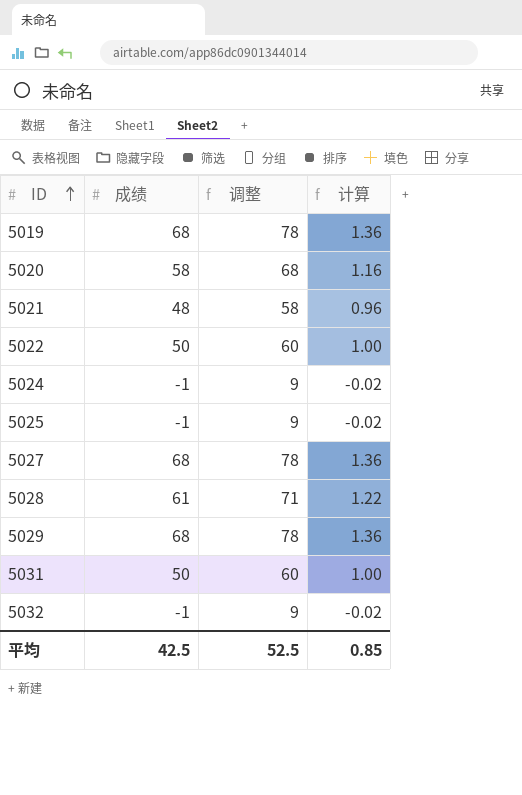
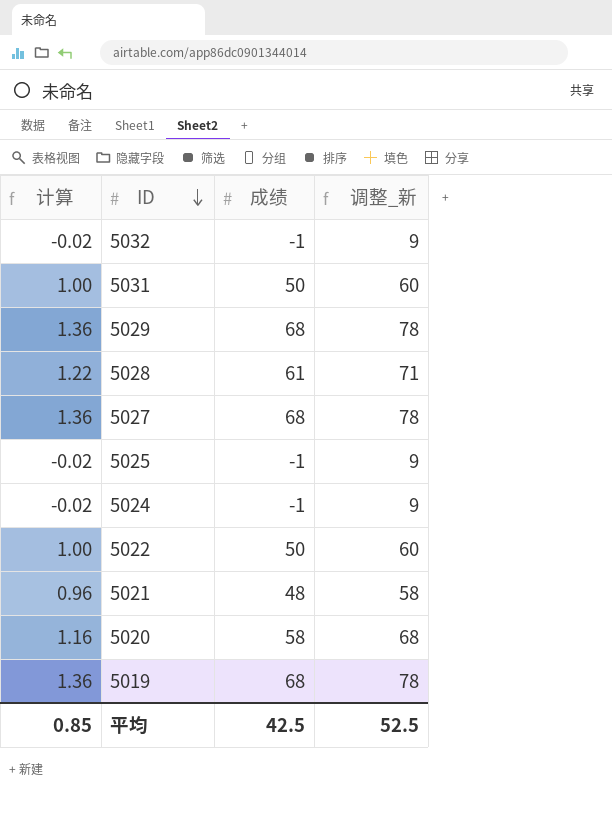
row order: ID ascending -> ID descending
column 计算 | position: 4 -> 1
column name: 调整 -> 调整_新

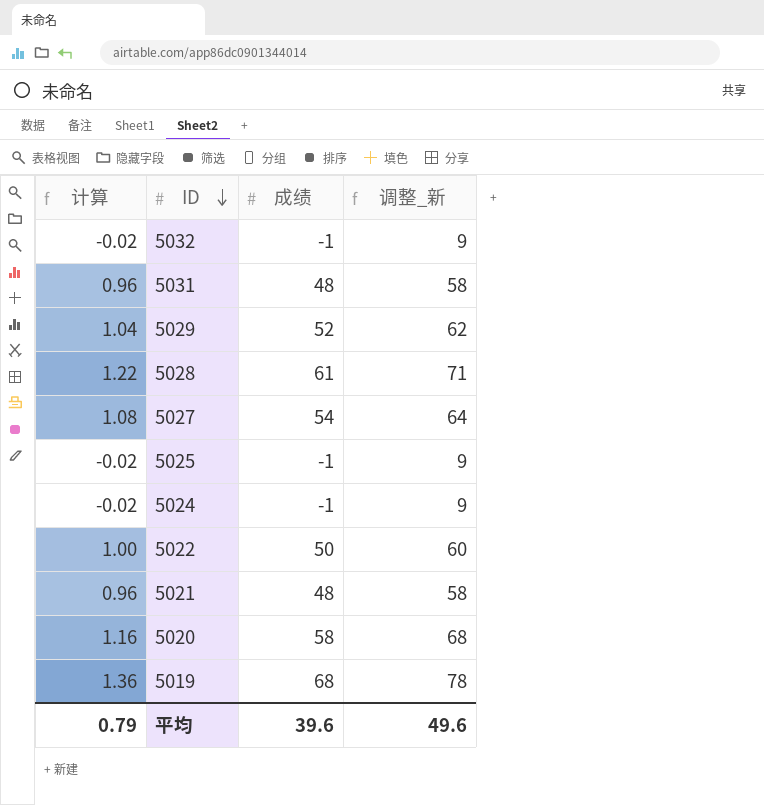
5031 | 计算: 1.00 -> 0.96
5031 | 成绩: 50 -> 48
5031 | 调整_新: 60 -> 58
5029 | 计算: 1.36 -> 1.04
5029 | 成绩: 68 -> 52
5029 | 调整_新: 78 -> 62
5027 | 计算: 1.36 -> 1.08
5027 | 成绩: 68 -> 54
5027 | 调整_新: 78 -> 64
平均 | 计算: 0.85 -> 0.79
平均 | 成绩: 42.5 -> 39.6
平均 | 调整_新: 52.5 -> 49.6

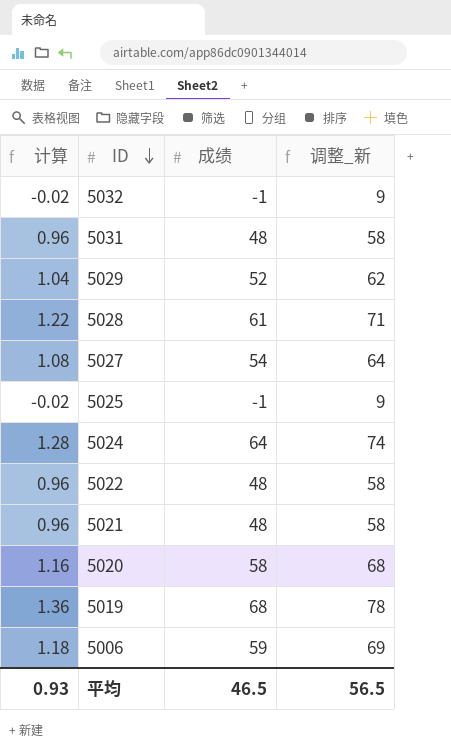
5024 | 计算: -0.02 -> 1.28
5024 | 成绩: -1 -> 64
5024 | 调整_新: 9 -> 74
5022 | 计算: 1.00 -> 0.96
5022 | 成绩: 50 -> 48
5022 | 调整_新: 60 -> 58
row 5006: none -> 1.18 | 59 | 69
平均 | 计算: 0.79 -> 0.93
平均 | 成绩: 39.6 -> 46.5
平均 | 调整_新: 49.6 -> 56.5

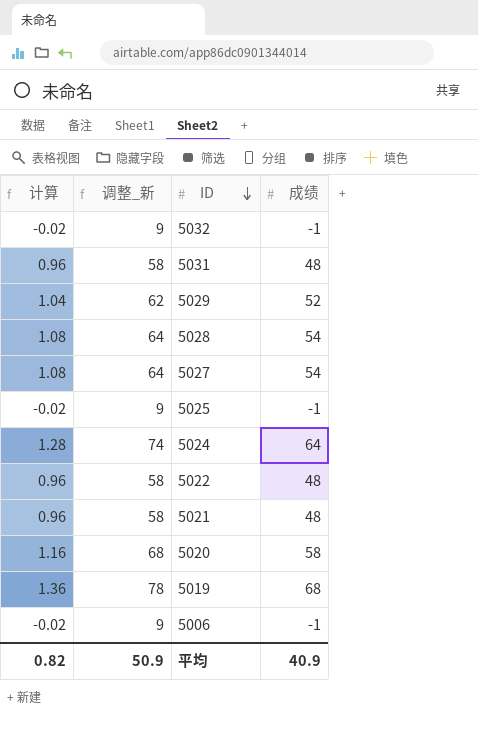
column 调整_新 | position: 4 -> 2
5028 | 计算: 1.22 -> 1.08
5028 | 调整_新: 71 -> 64
5028 | 成绩: 61 -> 54
5006 | 计算: 1.18 -> -0.02
5006 | 调整_新: 69 -> 9
5006 | 成绩: 59 -> -1
平均 | 计算: 0.93 -> 0.82
平均 | 调整_新: 56.5 -> 50.9
平均 | 成绩: 46.5 -> 40.9

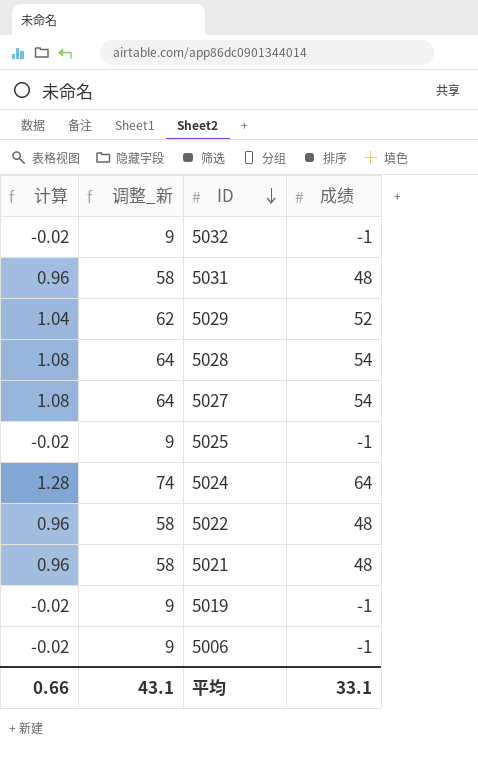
row 5020: 1.16 | 68 | 58 -> none
5019 | 计算: 1.36 -> -0.02
5019 | 调整_新: 78 -> 9
5019 | 成绩: 68 -> -1
平均 | 计算: 0.82 -> 0.66
平均 | 调整_新: 50.9 -> 43.1
平均 | 成绩: 40.9 -> 33.1

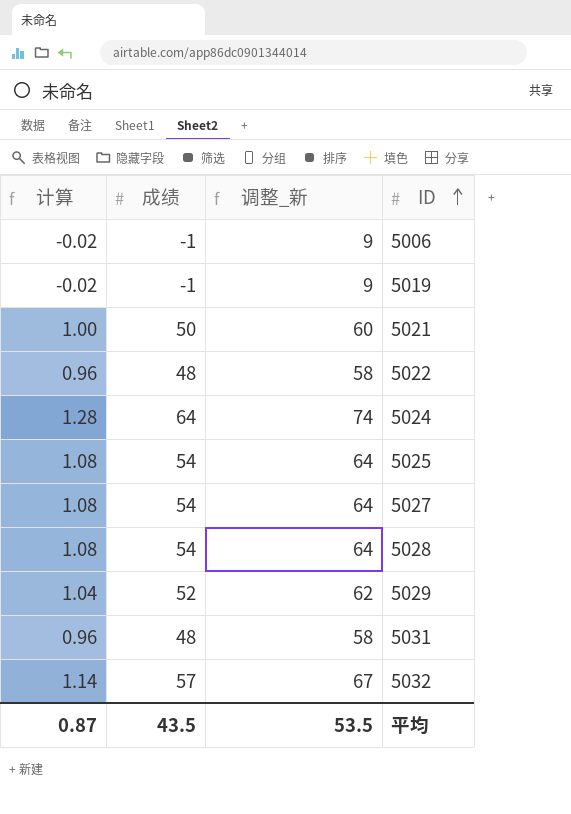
row order: ID descending -> ID ascending
column 成绩 | position: 4 -> 2
5021 | 计算: 0.96 -> 1.00
5021 | 成绩: 48 -> 50
5021 | 调整_新: 58 -> 60
5025 | 计算: -0.02 -> 1.08
5025 | 成绩: -1 -> 54
5025 | 调整_新: 9 -> 64
5032 | 计算: -0.02 -> 1.14
5032 | 成绩: -1 -> 57
5032 | 调整_新: 9 -> 67
平均 | 计算: 0.66 -> 0.87
平均 | 成绩: 33.1 -> 43.5
平均 | 调整_新: 43.1 -> 53.5

